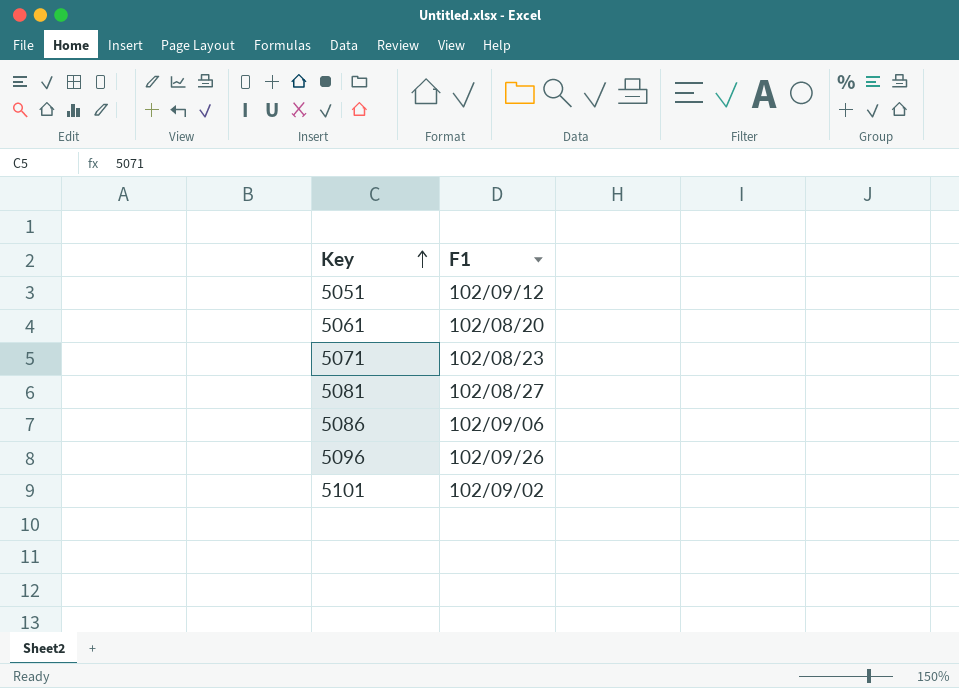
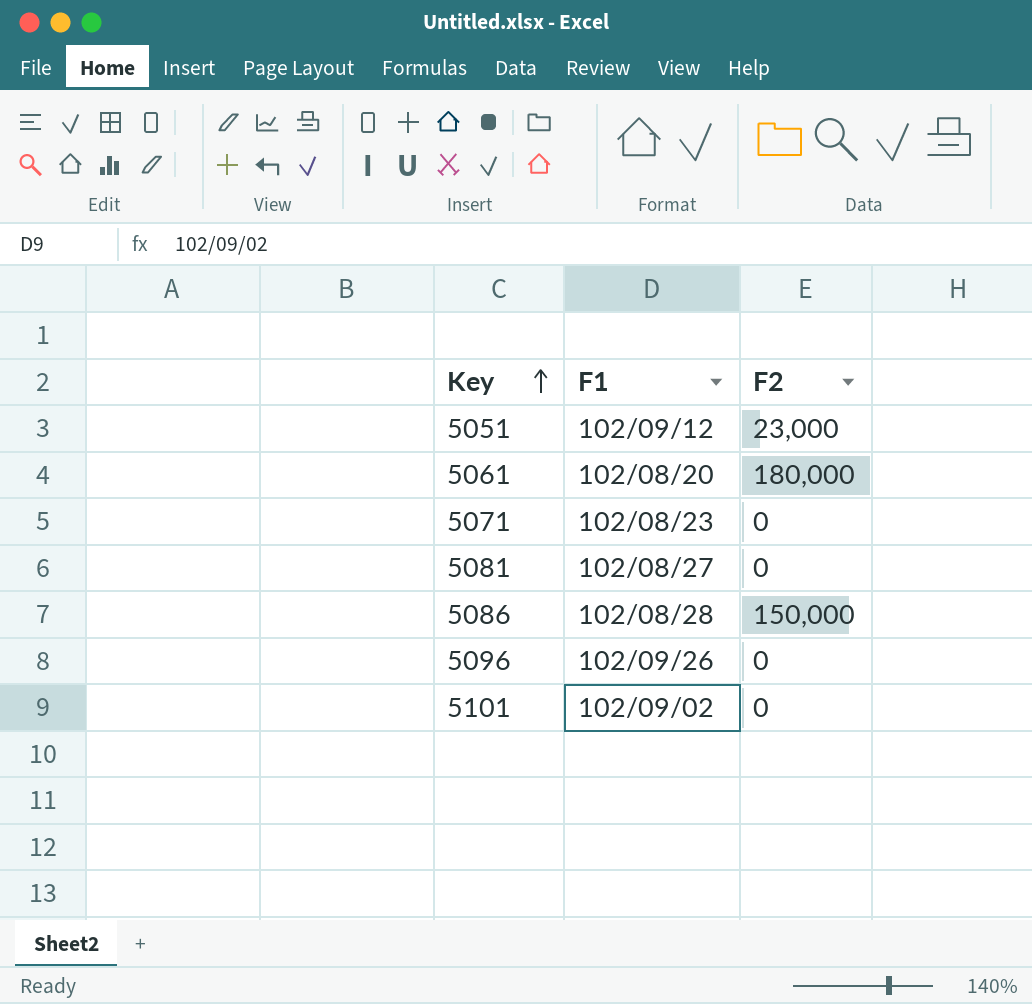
column F2 | position: none -> 3
5086 | F1: 102/09/06 -> 102/08/28

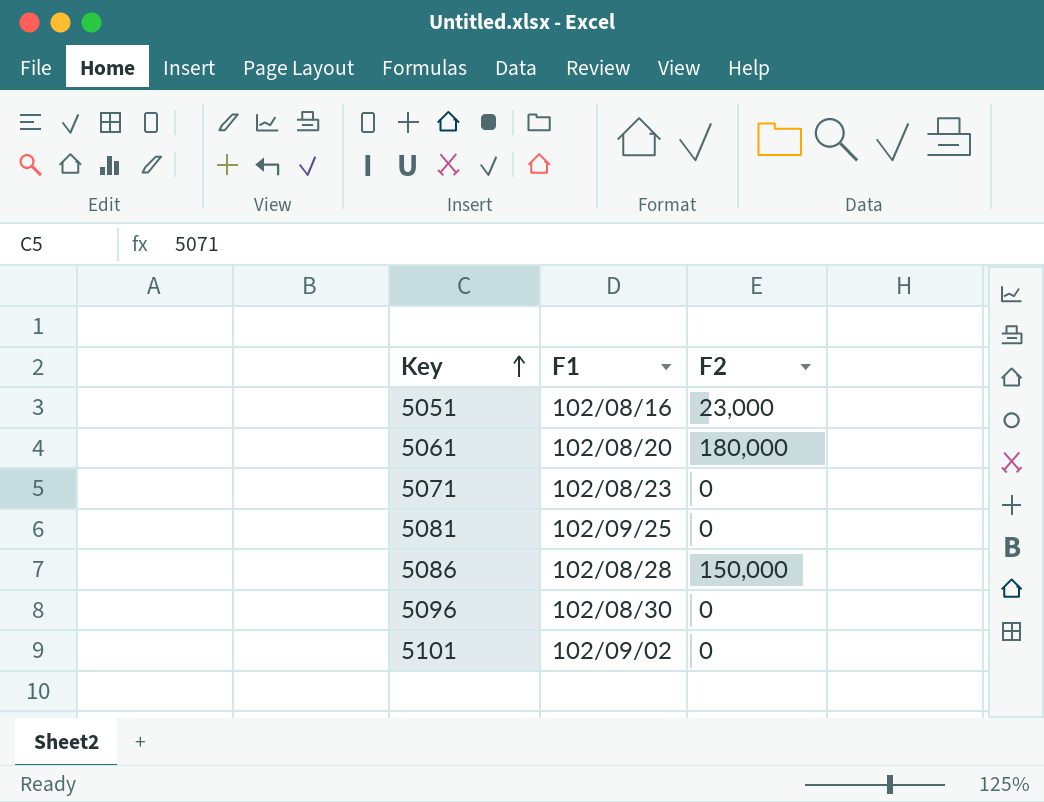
5051 | F1: 102/09/12 -> 102/08/16
5081 | F1: 102/08/27 -> 102/09/25
5096 | F1: 102/09/26 -> 102/08/30

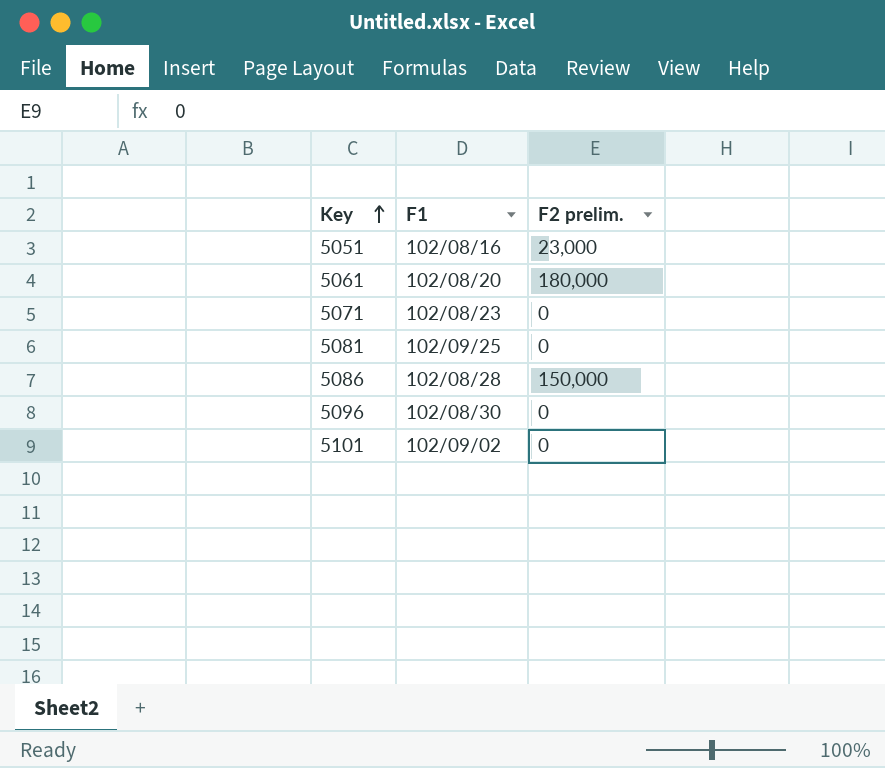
column name: F2 -> F2 prelim.

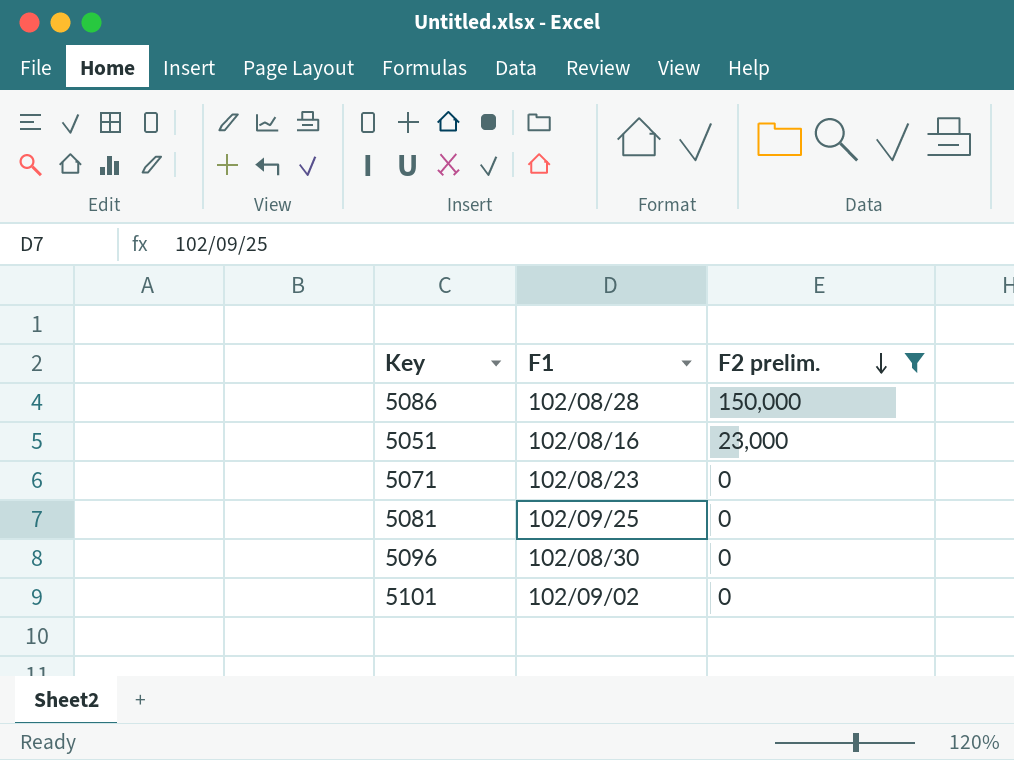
filter: none -> F2 prelim. != 180,000
row order: Key ascending -> F2 prelim. descending

